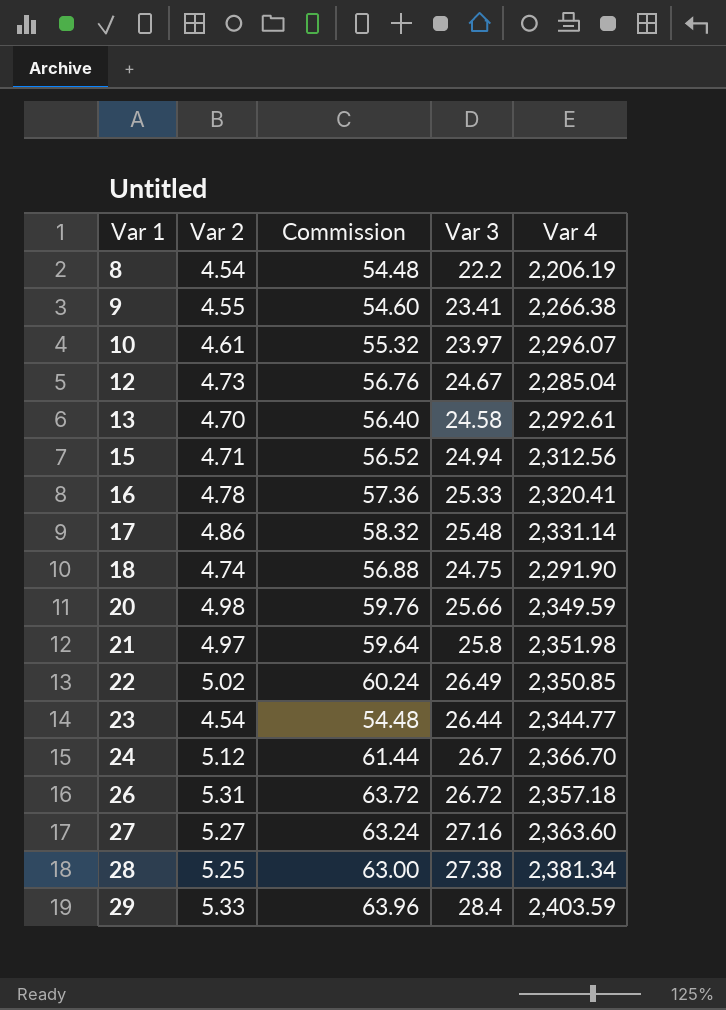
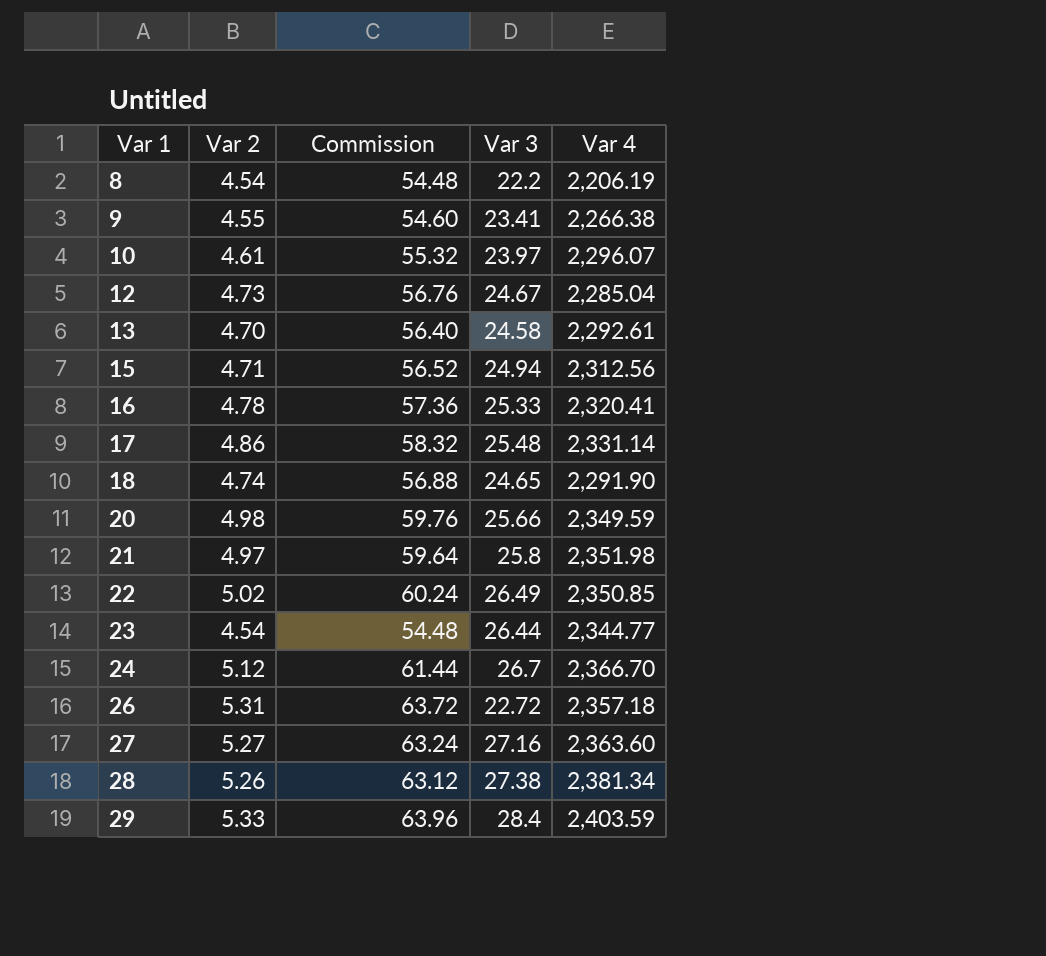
18 | Var 3: 24.75 -> 24.65
26 | Var 3: 26.72 -> 22.72
28 | Var 2: 5.25 -> 5.26
28 | Commission: 63.00 -> 63.12

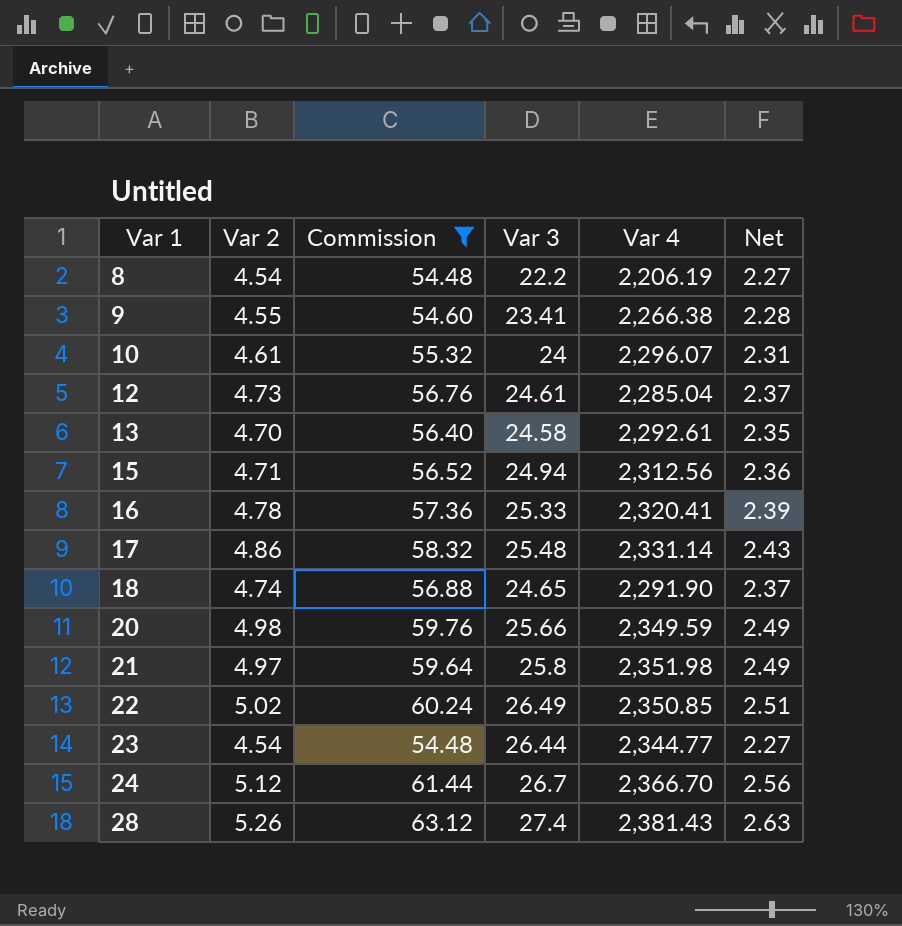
filter: none -> Commission <= 63.12
column Net | formula: none -> [Var 2] * 0.5
10 | Var 3: 23.97 -> 24
12 | Var 3: 24.67 -> 24.61
28 | Var 3: 27.38 -> 27.4
28 | Var 4: 2,381.34 -> 2,381.43

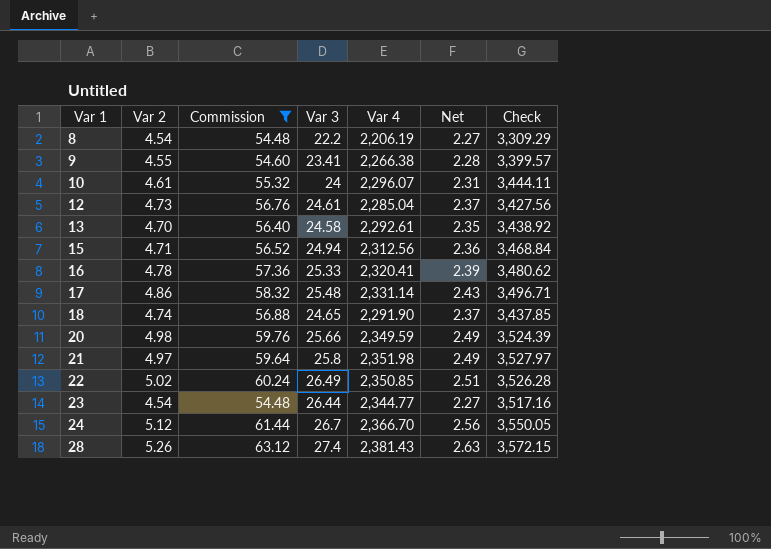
column Check | formula: none -> [Var 4] * 1.5

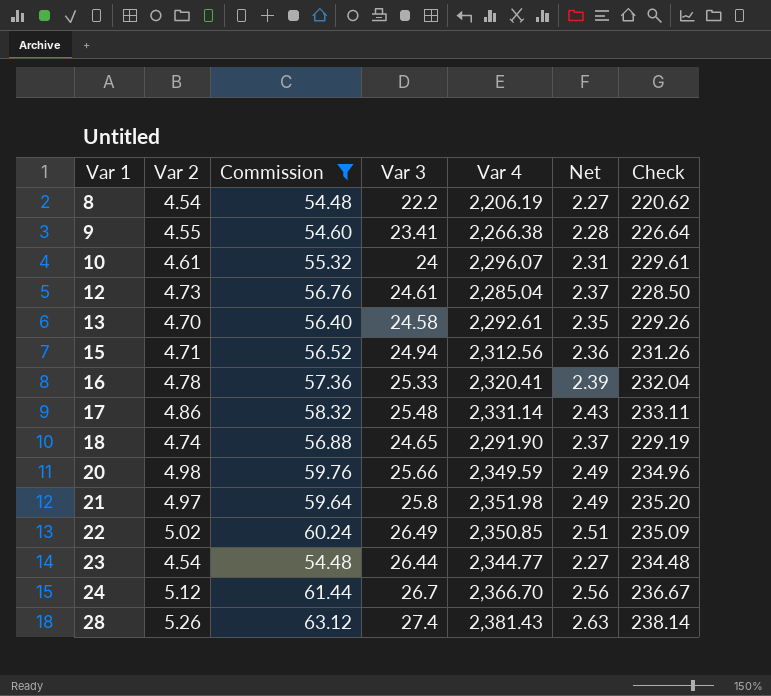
column Check | formula: [Var 4] * 1.5 -> [Var 4] * 0.1

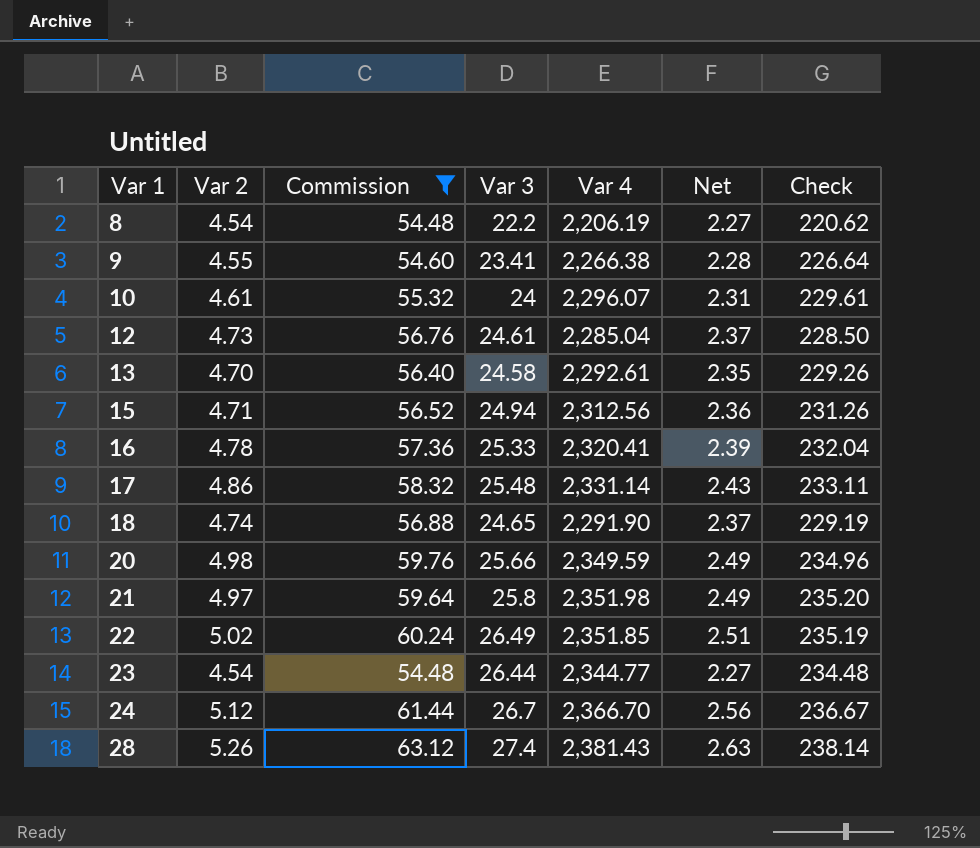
22 | Var 4: 2,350.85 -> 2,351.85
22 | Check: 235.09 -> 235.19

